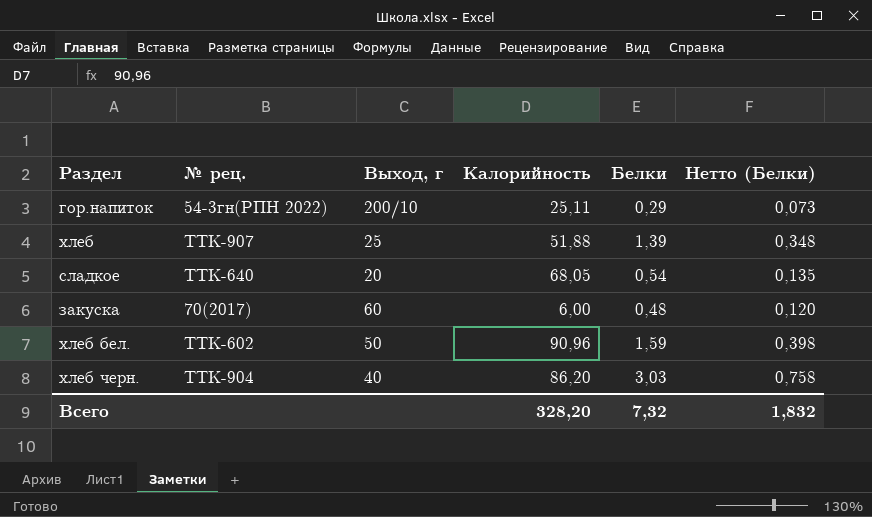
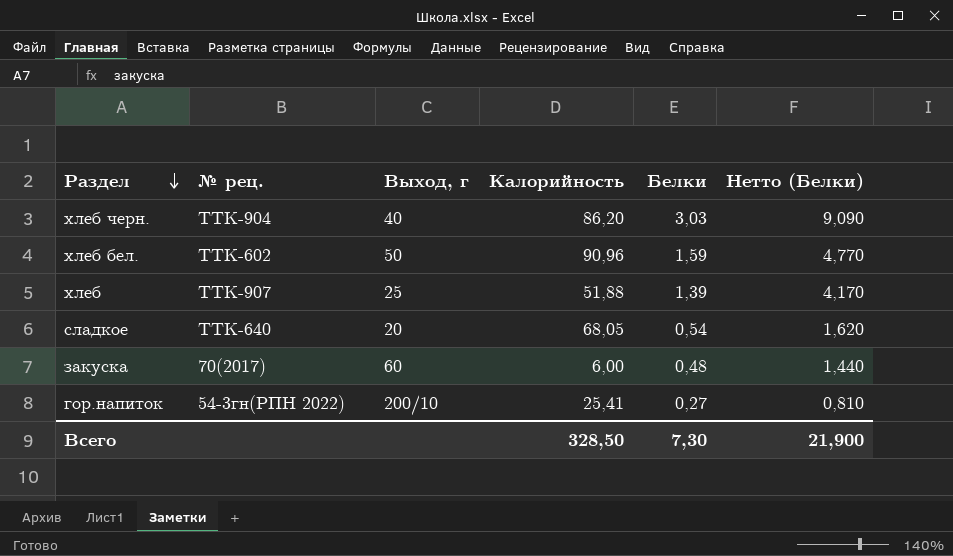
row order: none -> Раздел descending
column Нетто (Белки) | formula: [Белки] * 0,25 -> [Белки] * 3
гор.напиток | Калорийность: 25,11 -> 25,41
гор.напиток | Белки: 0,29 -> 0,27
Всего | Калорийность: 328,20 -> 328,50
Всего | Белки: 7,32 -> 7,30
Всего | Нетто (Белки): 1,832 -> 21,900

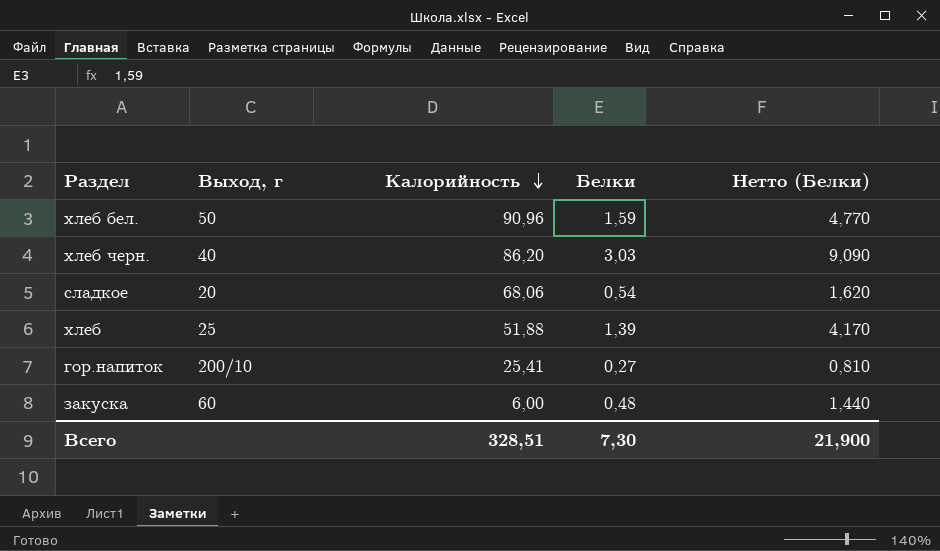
row order: Раздел descending -> Калорийность descending
column № рец. | position: 2 -> none
сладкое | Калорийность: 68,05 -> 68,06
Всего | Калорийность: 328,50 -> 328,51

